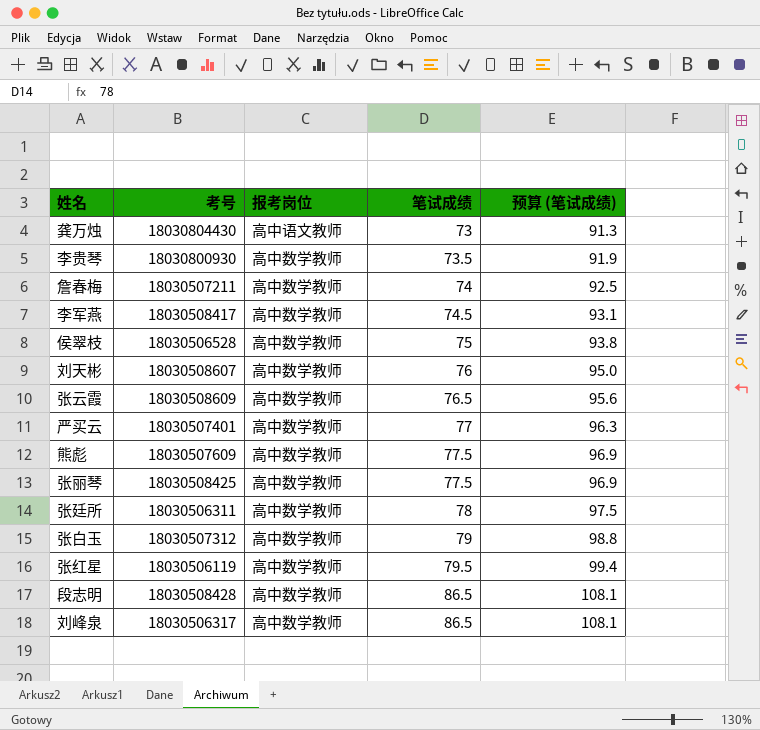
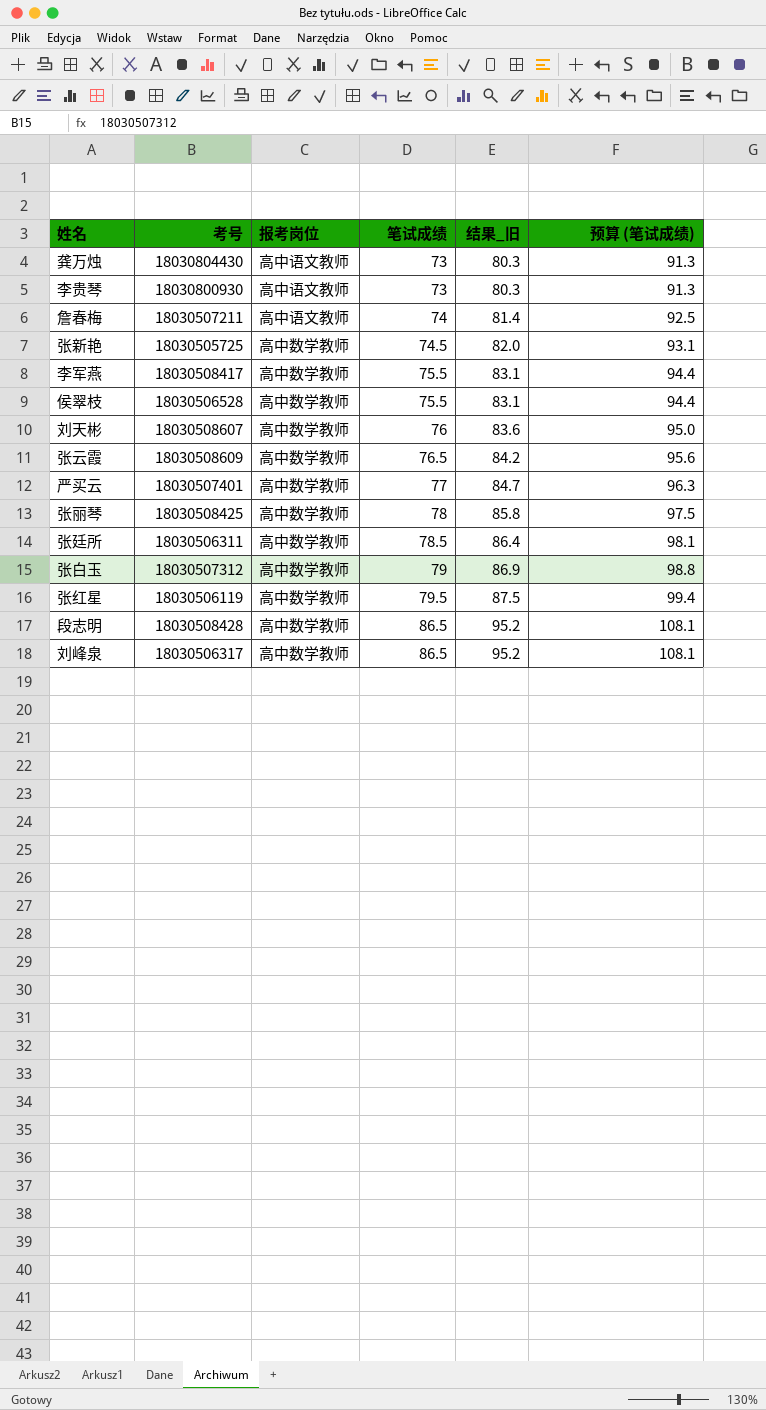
column 结果_旧 | formula: none -> [笔试成绩] * 1.1
row 熊彪: 18030507609 | 高中数学教师 | 77.5 | 96.9 -> none
李贵琴 | 报考岗位: 高中数学教师 -> 高中语文教师
李贵琴 | 笔试成绩: 73.5 -> 73
李贵琴 | 预算 (笔试成绩): 91.9 -> 91.3
詹春梅 | 报考岗位: 高中数学教师 -> 高中语文教师
row 张新艳: none -> 18030505725 | 高中数学教师 | 74.5 | 82.0 | 93.1
李军燕 | 笔试成绩: 74.5 -> 75.5
李军燕 | 预算 (笔试成绩): 93.1 -> 94.4
侯翠枝 | 笔试成绩: 75 -> 75.5
侯翠枝 | 预算 (笔试成绩): 93.8 -> 94.4
张丽琴 | 笔试成绩: 77.5 -> 78
张丽琴 | 预算 (笔试成绩): 96.9 -> 97.5
张廷所 | 笔试成绩: 78 -> 78.5
张廷所 | 预算 (笔试成绩): 97.5 -> 98.1

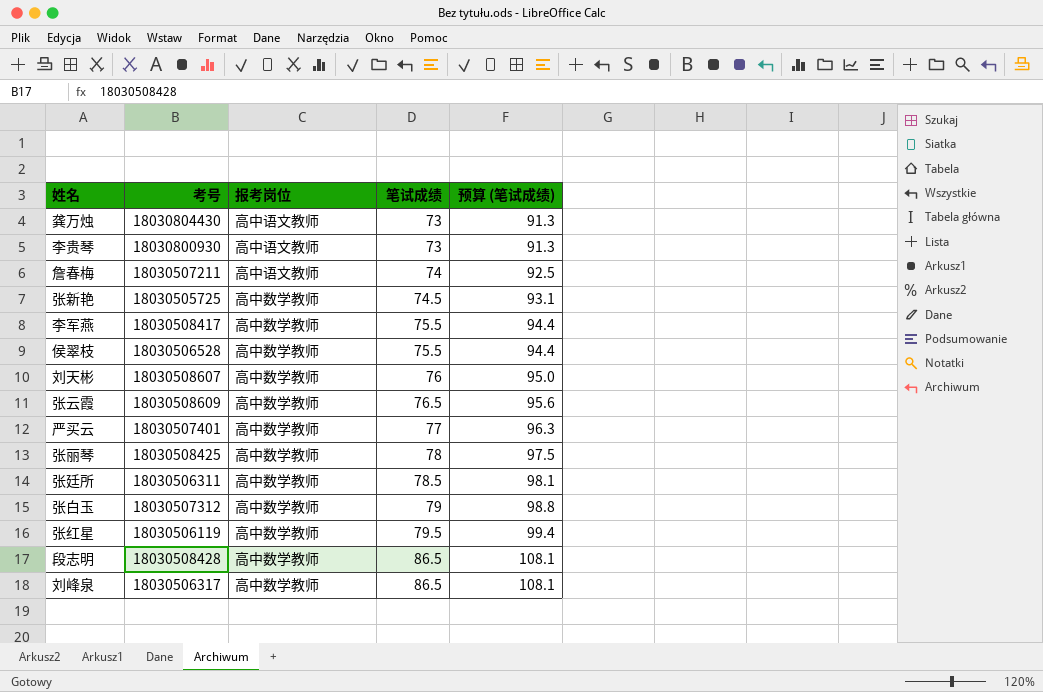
column 结果_旧 | formula: [笔试成绩] * 1.1 -> none

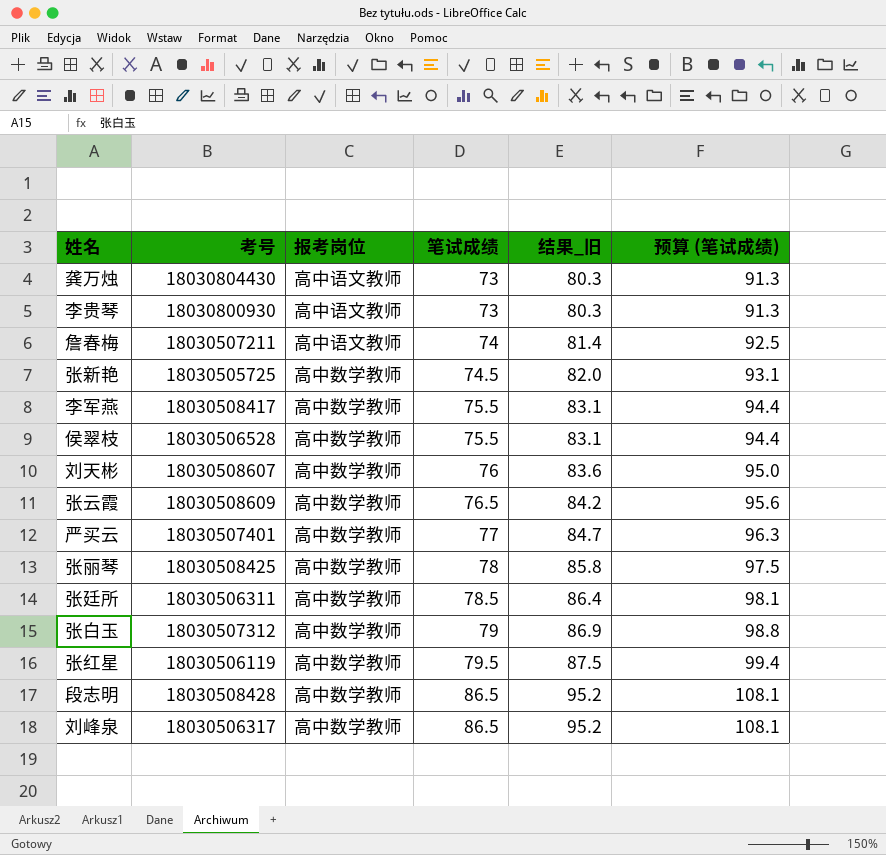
column 结果_旧 | formula: none -> [笔试成绩] * 1.1

